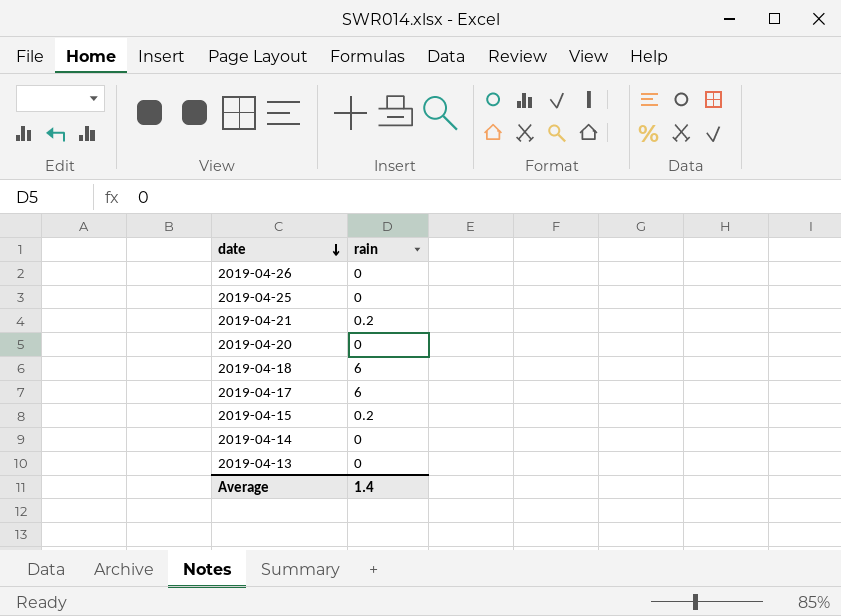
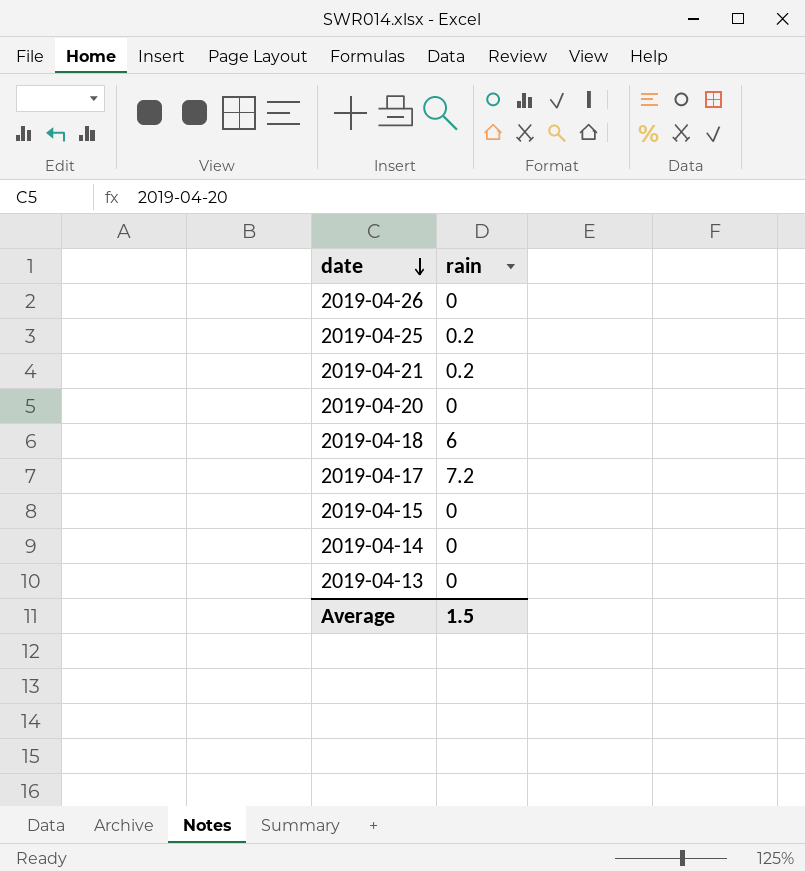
2019-04-25 | rain: 0 -> 0.2
2019-04-17 | rain: 6 -> 7.2
2019-04-15 | rain: 0.2 -> 0
Average | rain: 1.4 -> 1.5

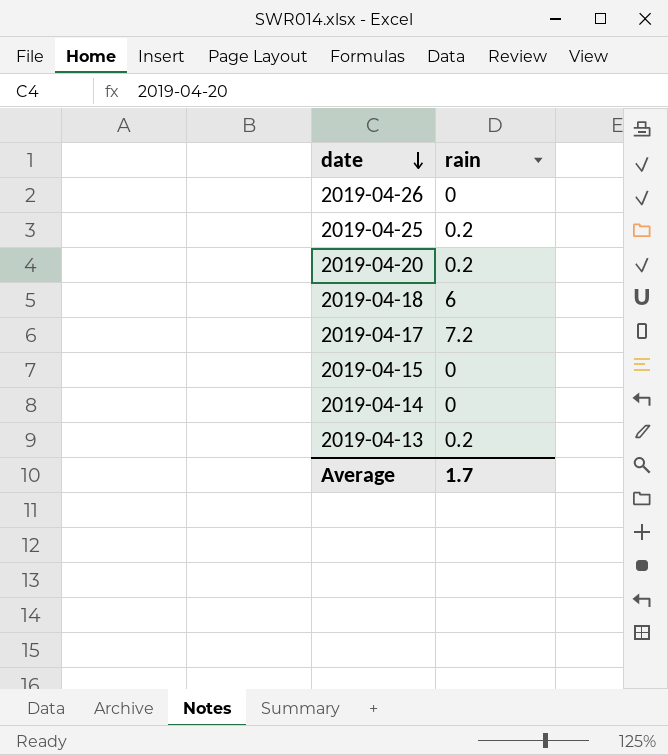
row 2019-04-21: 0.2 -> none
2019-04-20 | rain: 0 -> 0.2
2019-04-13 | rain: 0 -> 0.2
Average | rain: 1.5 -> 1.7

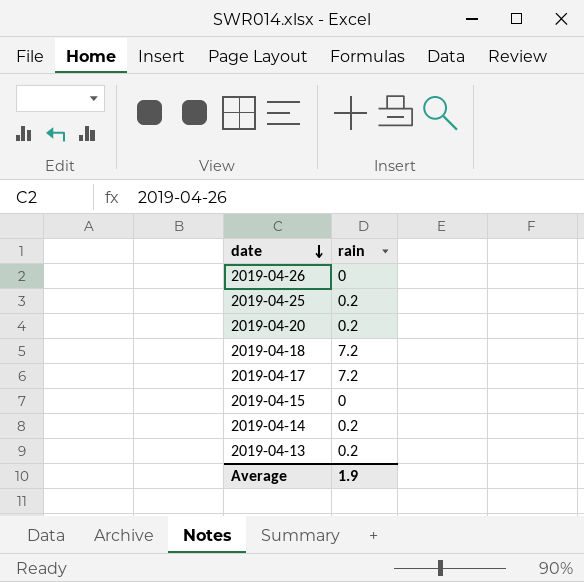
2019-04-18 | rain: 6 -> 7.2
2019-04-14 | rain: 0 -> 0.2
Average | rain: 1.7 -> 1.9

